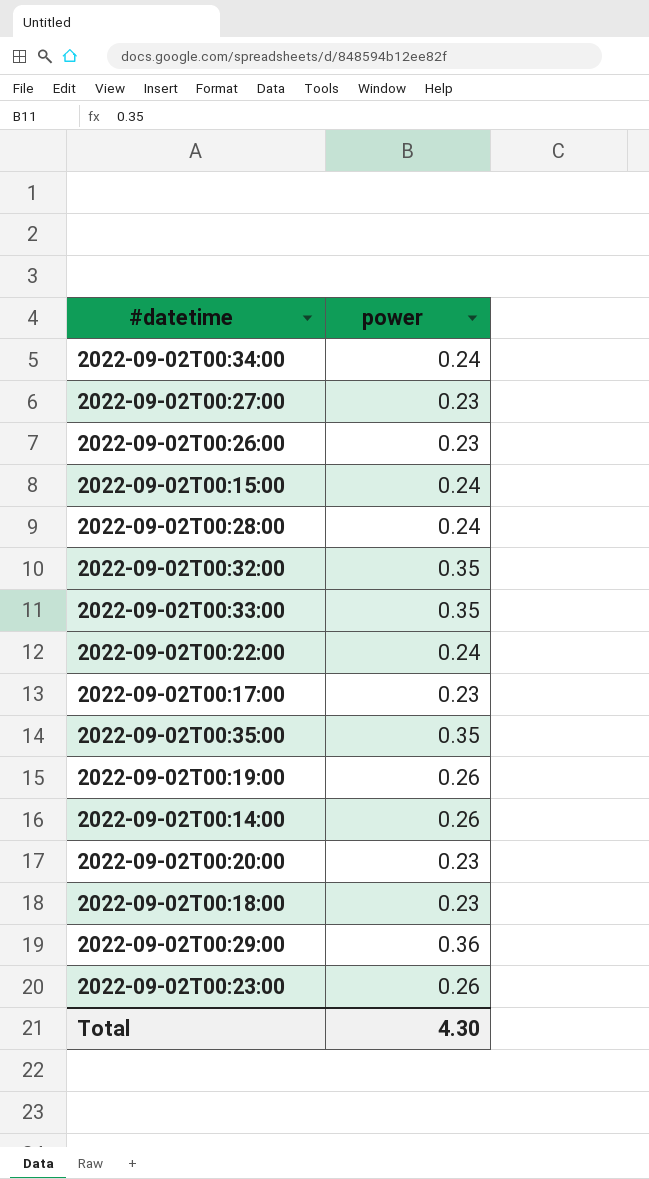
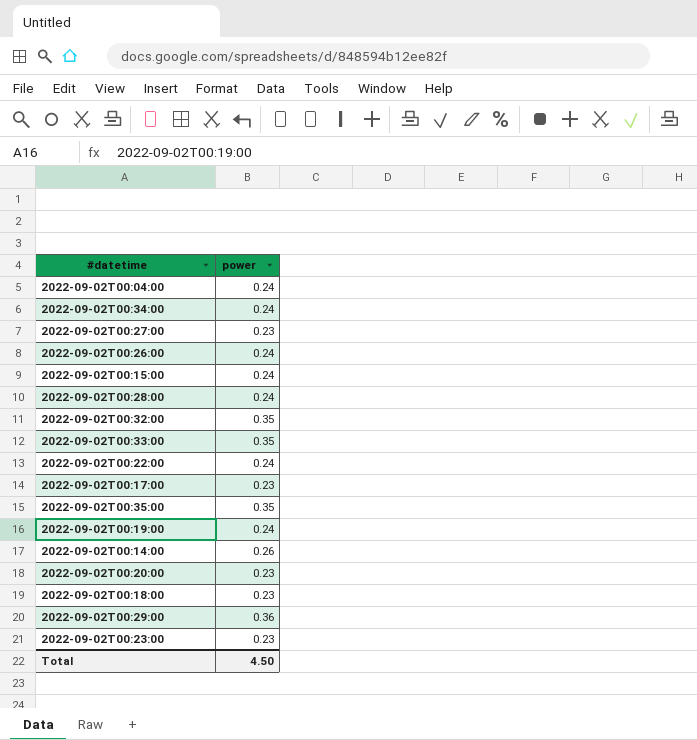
row 2022-09-02T00:04:00: none -> 0.24
2022-09-02T00:26:00 | power: 0.23 -> 0.24
2022-09-02T00:19:00 | power: 0.26 -> 0.24
2022-09-02T00:23:00 | power: 0.26 -> 0.23
Total | power: 4.30 -> 4.50

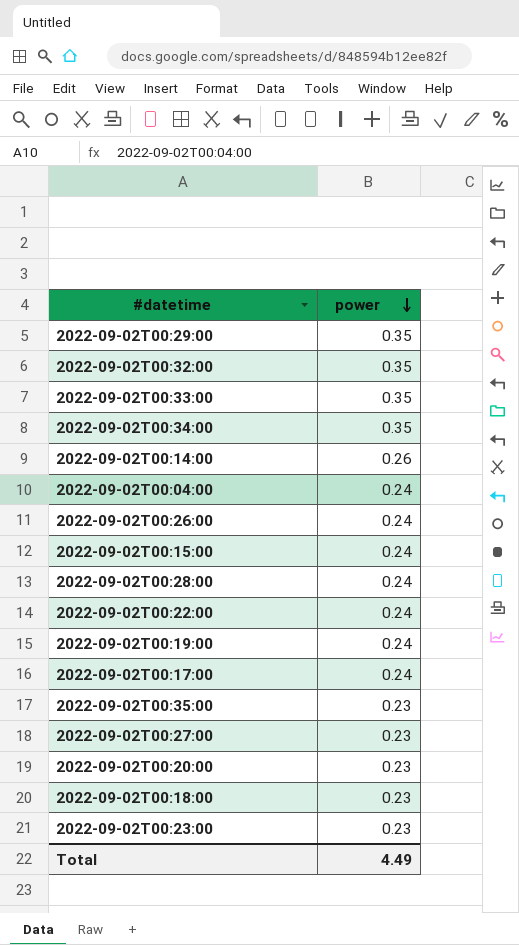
row order: none -> power descending
2022-09-02T00:29:00 | power: 0.36 -> 0.35
2022-09-02T00:34:00 | power: 0.24 -> 0.35
2022-09-02T00:17:00 | power: 0.23 -> 0.24
2022-09-02T00:35:00 | power: 0.35 -> 0.23
Total | power: 4.50 -> 4.49

